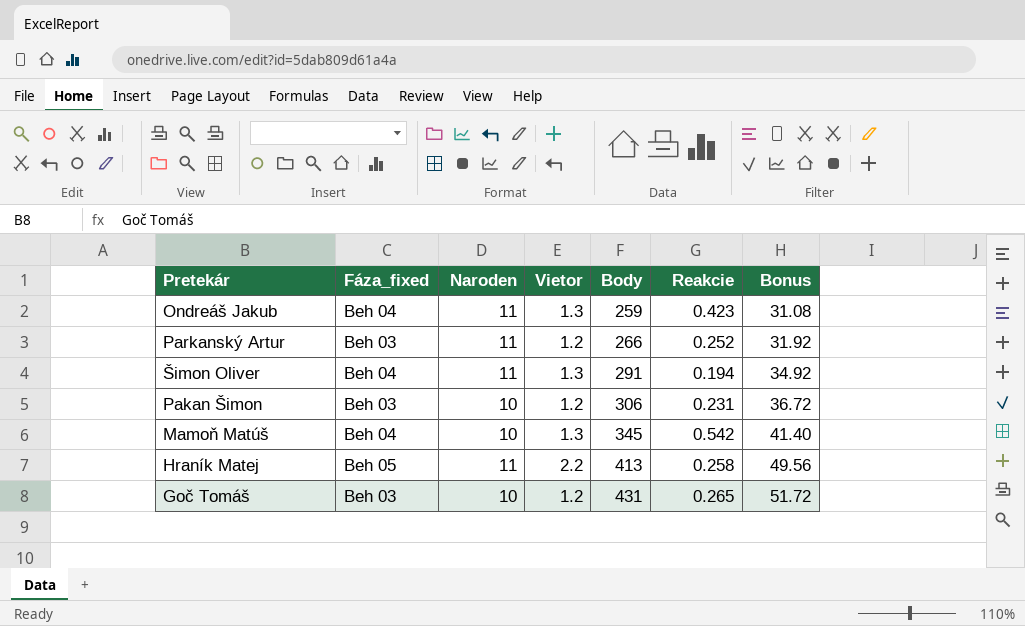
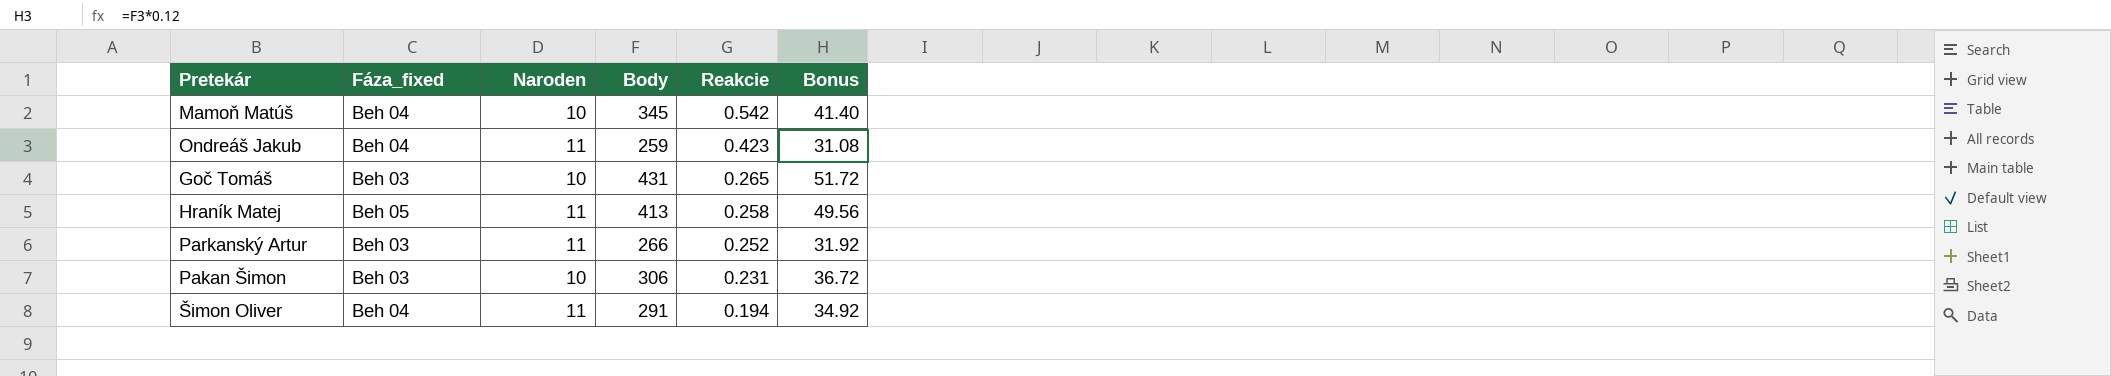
row order: Body ascending -> Reakcie descending
column Vietor | position: 4 -> none

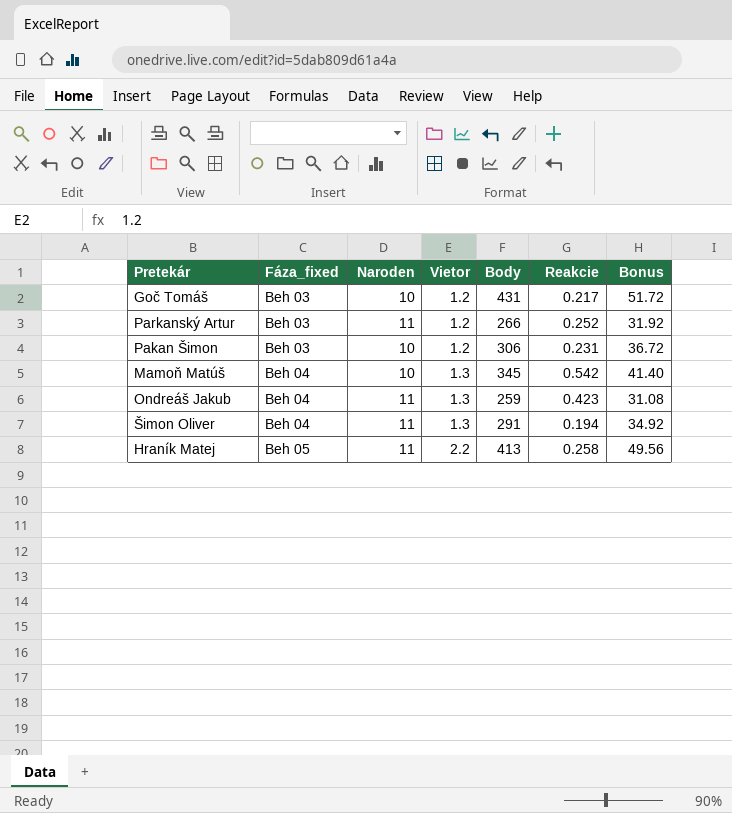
row order: Reakcie descending -> Fáza_fixed ascending
column Vietor | position: none -> 4
Goč Tomáš | Reakcie: 0.265 -> 0.217

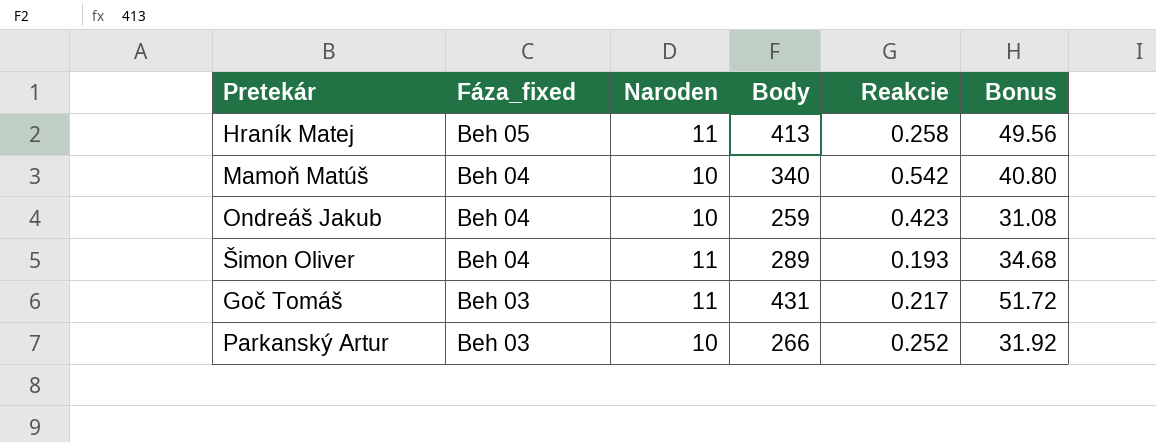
row order: Fáza_fixed ascending -> Fáza_fixed descending
column Vietor | position: 4 -> none
row Pakan Šimon: Beh 03 | 10 | 1.2 | 306 | 0.231 | 36.72 -> none
Mamoň Matúš | Body: 345 -> 340
Mamoň Matúš | Bonus: 41.40 -> 40.80
Ondreáš Jakub | Naroden: 11 -> 10
Šimon Oliver | Body: 291 -> 289
Šimon Oliver | Reakcie: 0.194 -> 0.193
Šimon Oliver | Bonus: 34.92 -> 34.68
Goč Tomáš | Naroden: 10 -> 11
Parkanský Artur | Naroden: 11 -> 10

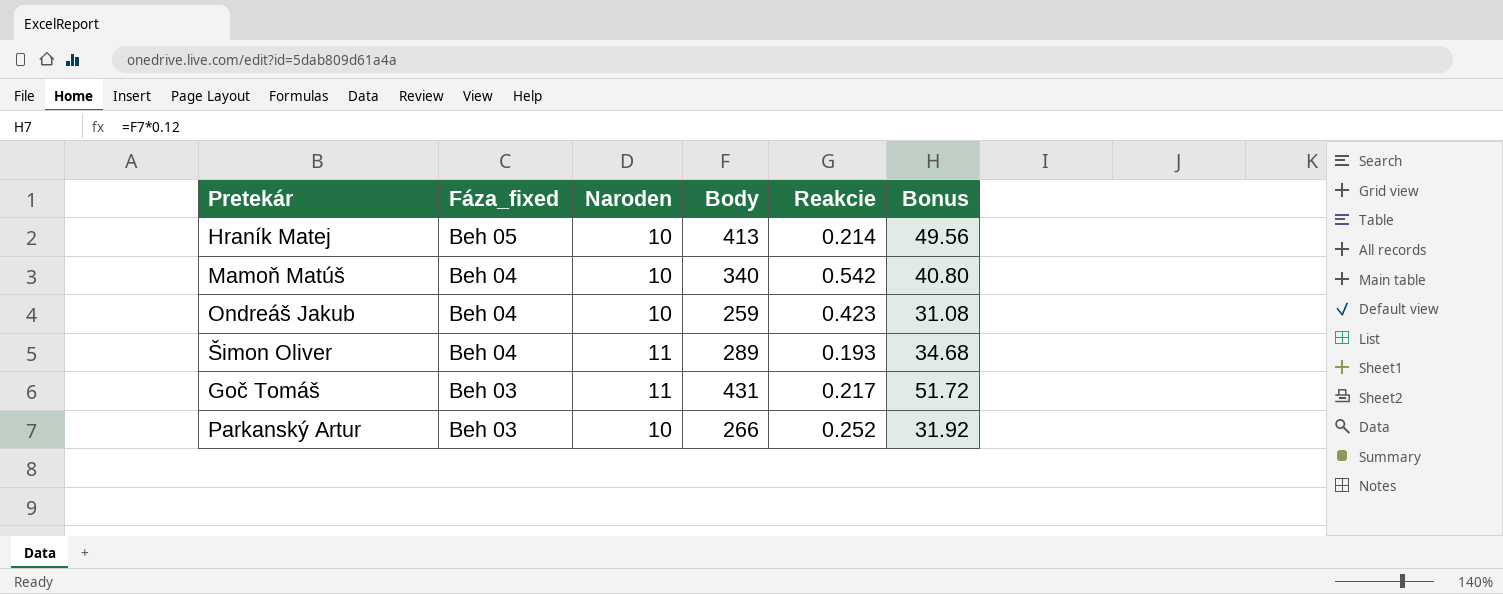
Hraník Matej | Naroden: 11 -> 10
Hraník Matej | Reakcie: 0.258 -> 0.214

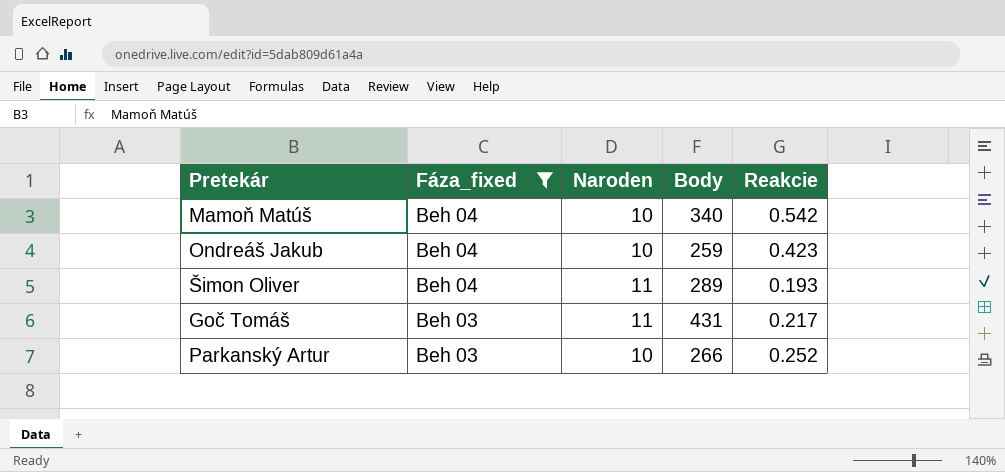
filter: none -> Fáza_fixed != Beh 05
column Bonus | formula: [Body] * 0.12 -> none

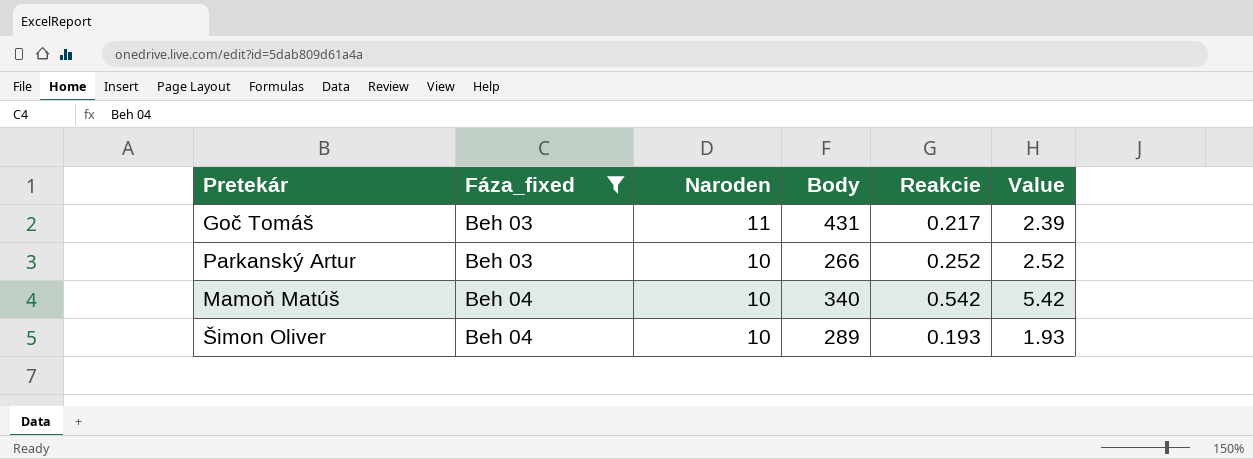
row order: Fáza_fixed descending -> Fáza_fixed ascending
column Value | formula: none -> [Naroden] * [Reakcie]
row Ondreáš Jakub: Beh 04 | 10 | 259 | 0.423 -> none
Šimon Oliver | Naroden: 11 -> 10

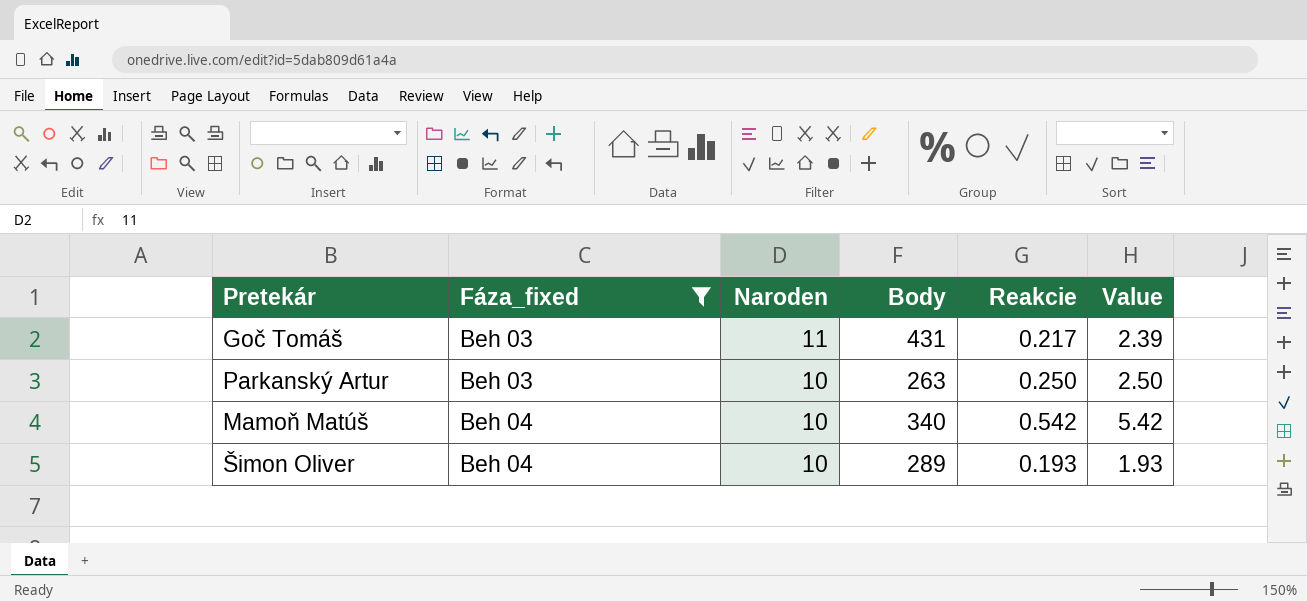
Parkanský Artur | Body: 266 -> 263
Parkanský Artur | Reakcie: 0.252 -> 0.250
Parkanský Artur | Value: 2.52 -> 2.50

